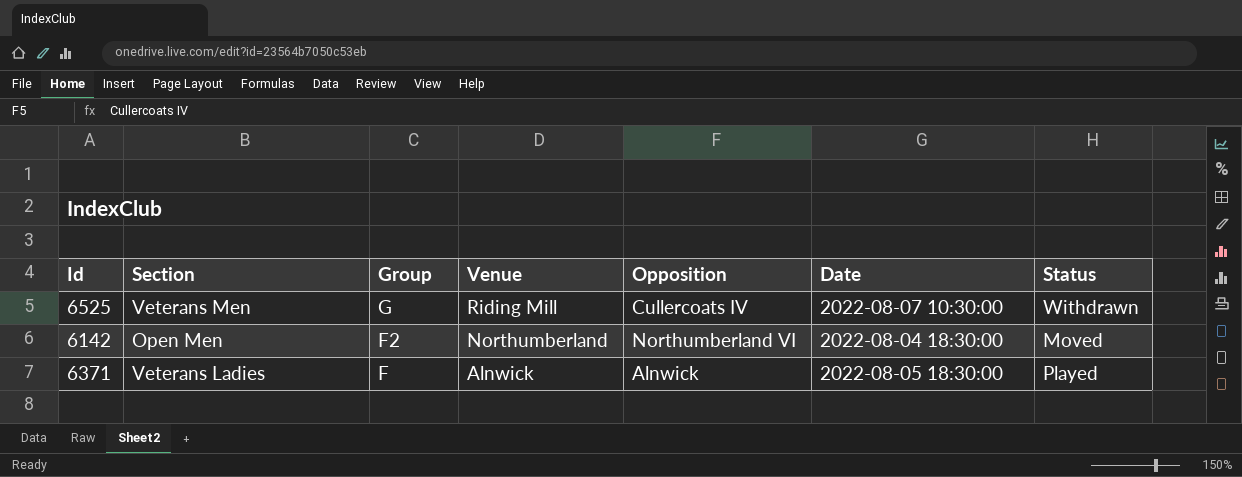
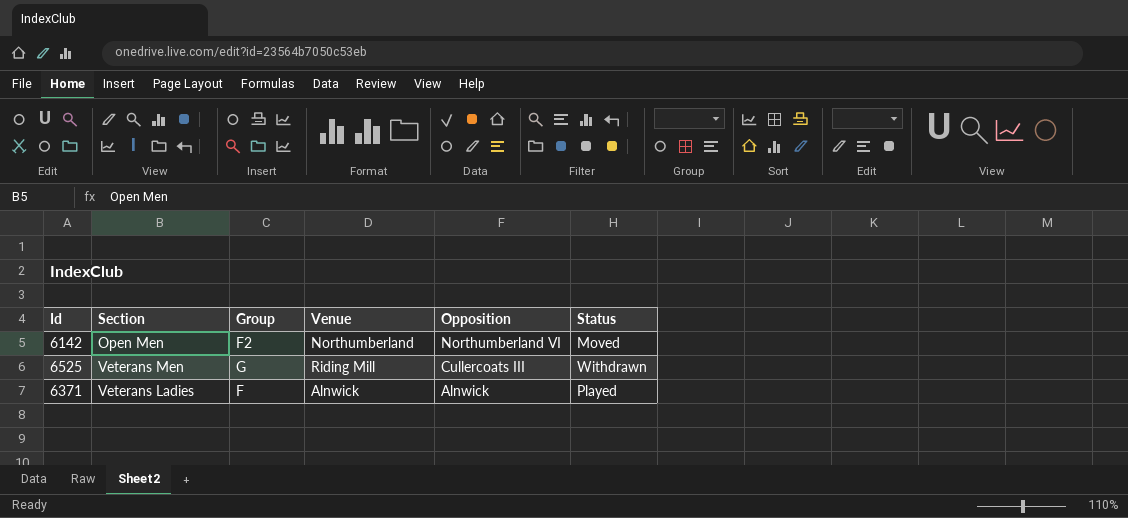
row order: Group descending -> Opposition descending
column Date | position: 6 -> none
6525 | Opposition: Cullercoats IV -> Cullercoats III

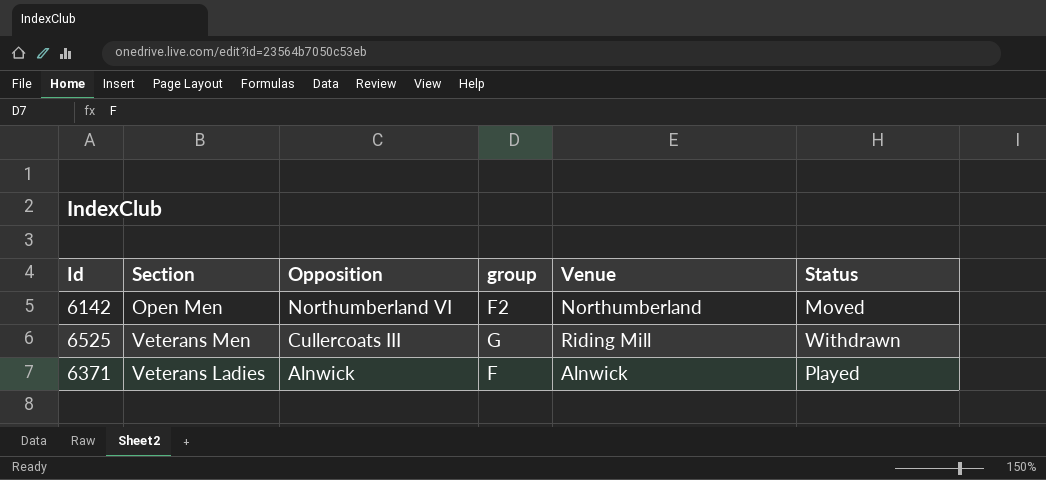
column Opposition | position: 5 -> 3
column name: Group -> group

